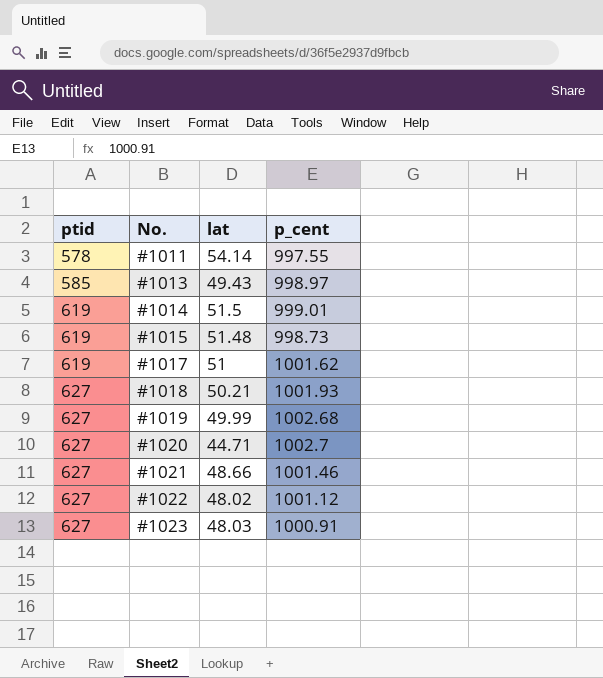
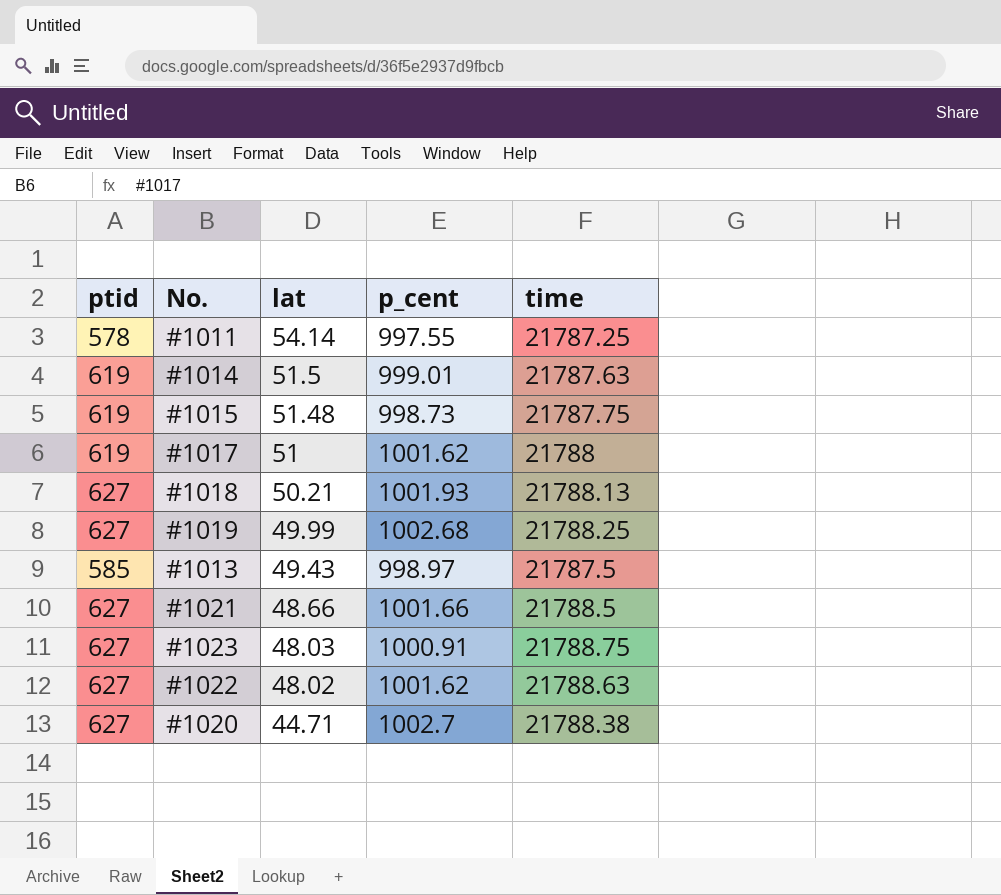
row order: ptid ascending -> lat descending
column time | position: none -> 5
#1021 | p_cent: 1001.46 -> 1001.66
#1022 | p_cent: 1001.12 -> 1001.62

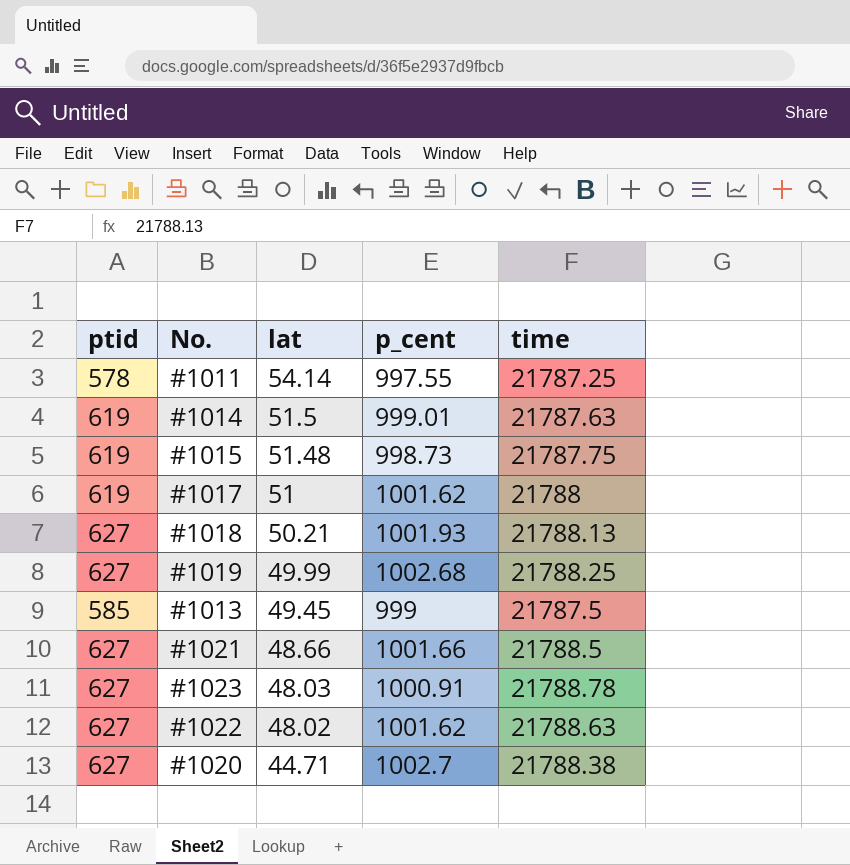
#1013 | lat: 49.43 -> 49.45
#1013 | p_cent: 998.97 -> 999
#1023 | time: 21788.75 -> 21788.78

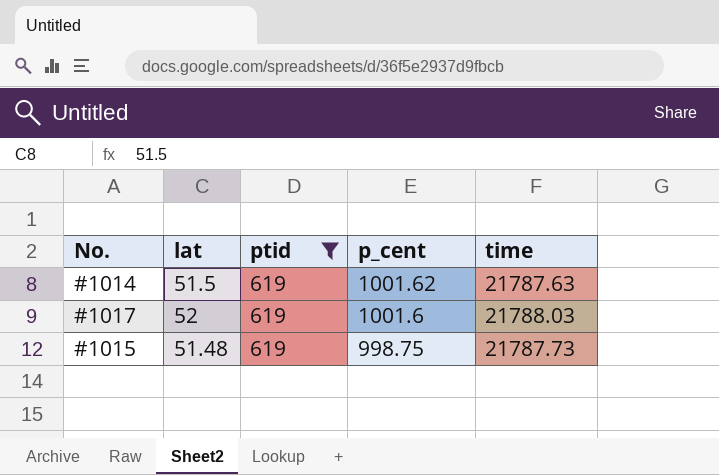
filter: none -> ptid = 619
row order: lat descending -> p_cent descending
column ptid | position: 1 -> 3
#1014 | p_cent: 999.01 -> 1001.62
#1017 | lat: 51 -> 52
#1017 | p_cent: 1001.62 -> 1001.6
#1017 | time: 21788 -> 21788.03
#1015 | p_cent: 998.73 -> 998.75
#1015 | time: 21787.75 -> 21787.73

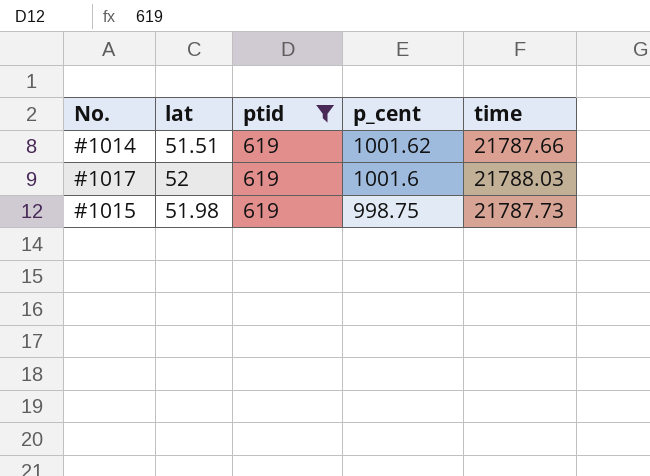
#1014 | lat: 51.5 -> 51.51
#1014 | time: 21787.63 -> 21787.66
#1015 | lat: 51.48 -> 51.98

